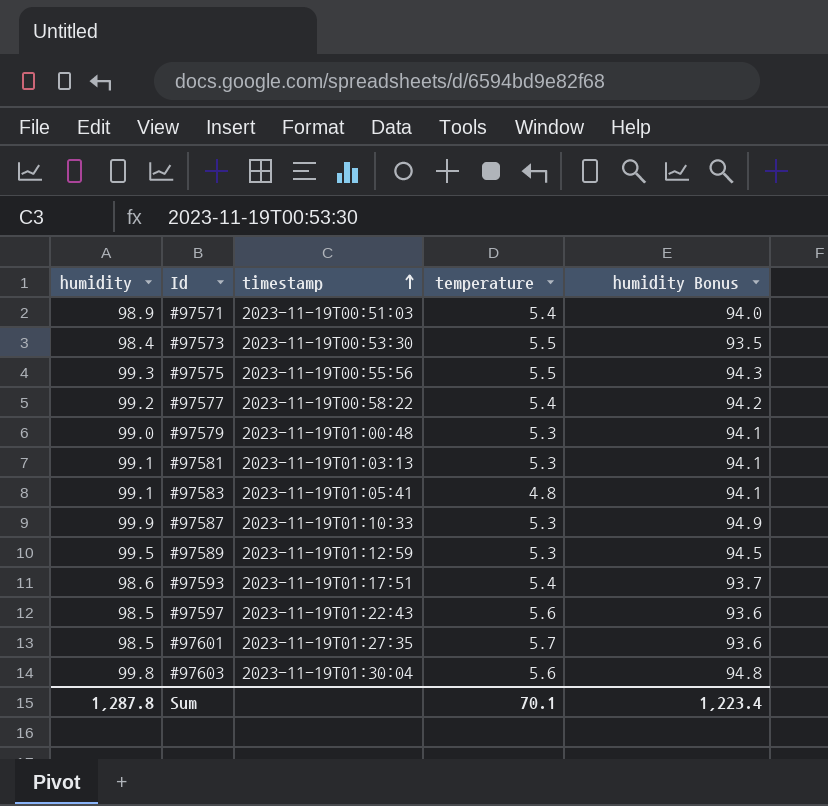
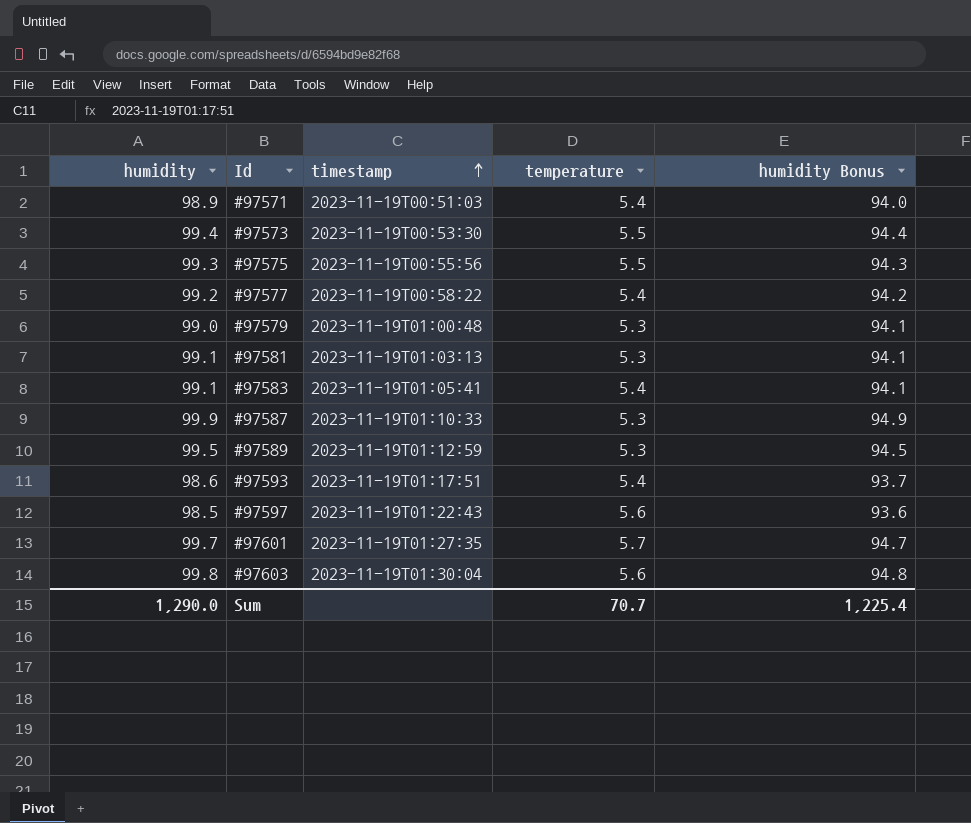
#97573 | humidity: 98.4 -> 99.4
#97573 | humidity Bonus: 93.5 -> 94.4
#97583 | temperature: 4.8 -> 5.4
#97601 | humidity: 98.5 -> 99.7
#97601 | humidity Bonus: 93.6 -> 94.7
Sum | humidity: 1,287.8 -> 1,290.0
Sum | temperature: 70.1 -> 70.7
Sum | humidity Bonus: 1,223.4 -> 1,225.4

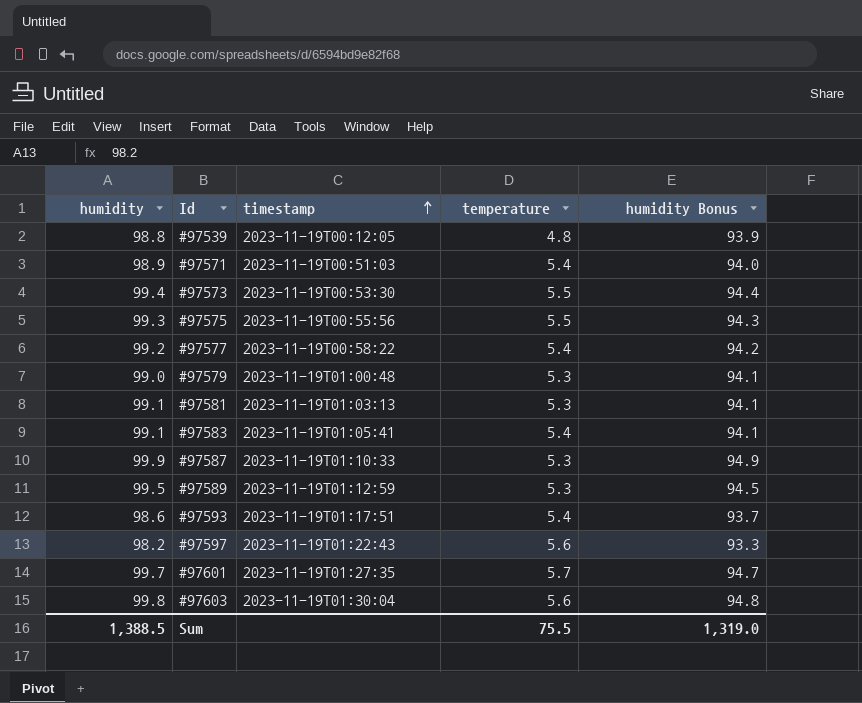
row #97539: none -> 98.8 | 2023-11-19T00:12:05 | 4.8 | 93.9
#97597 | humidity: 98.5 -> 98.2
#97597 | humidity Bonus: 93.6 -> 93.3
Sum | humidity: 1,290.0 -> 1,388.5
Sum | temperature: 70.7 -> 75.5
Sum | humidity Bonus: 1,225.4 -> 1,319.0

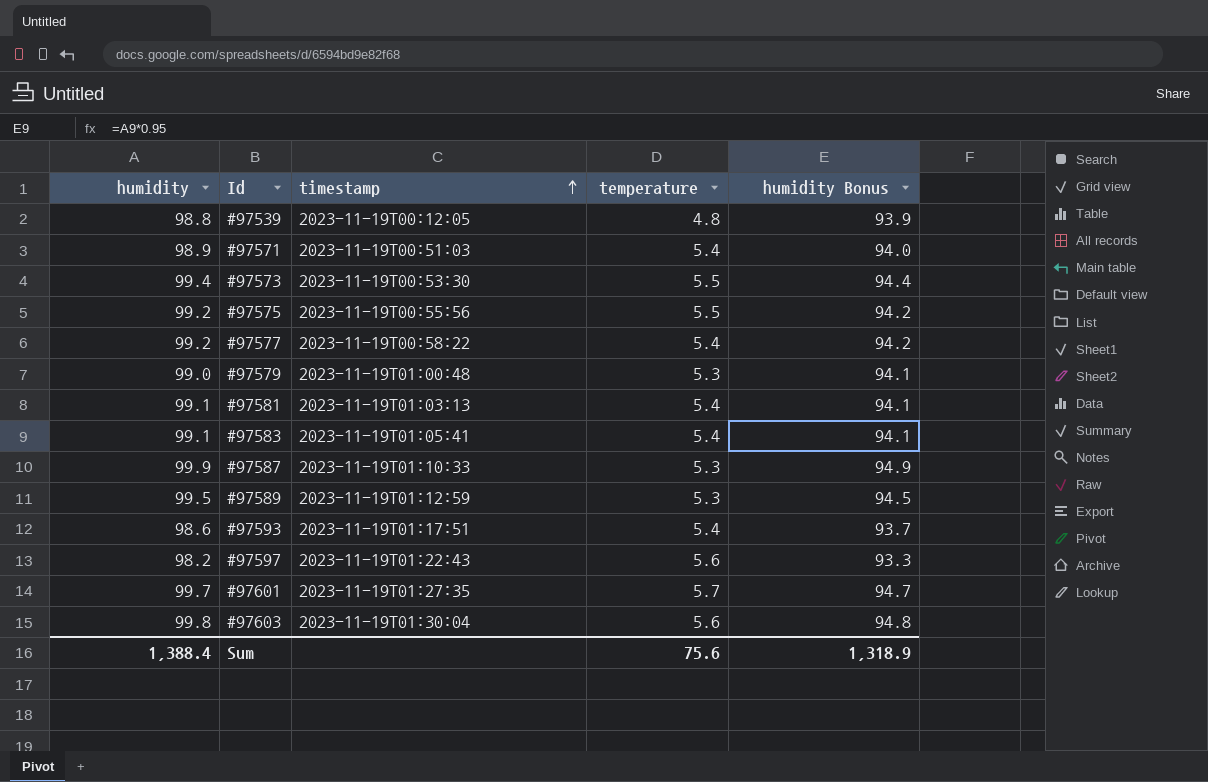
#97575 | humidity: 99.3 -> 99.2
#97575 | humidity Bonus: 94.3 -> 94.2
#97581 | temperature: 5.3 -> 5.4
Sum | humidity: 1,388.5 -> 1,388.4
Sum | temperature: 75.5 -> 75.6
Sum | humidity Bonus: 1,319.0 -> 1,318.9

